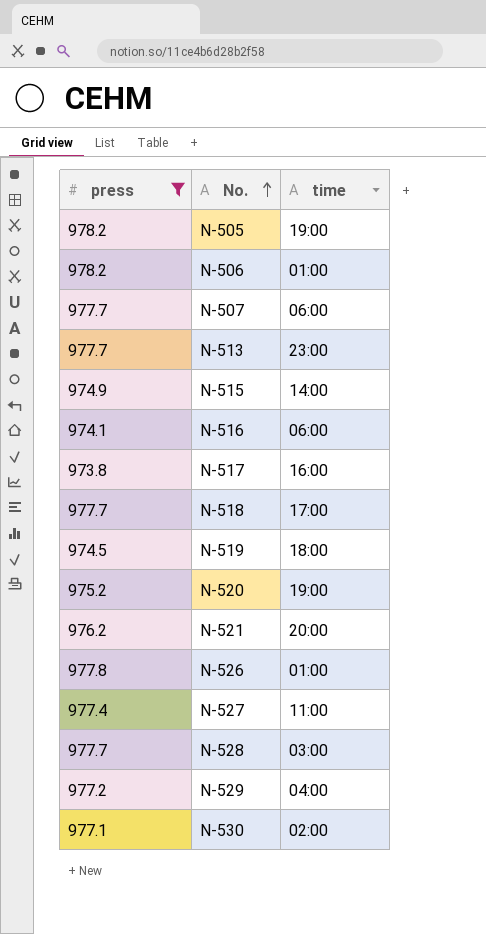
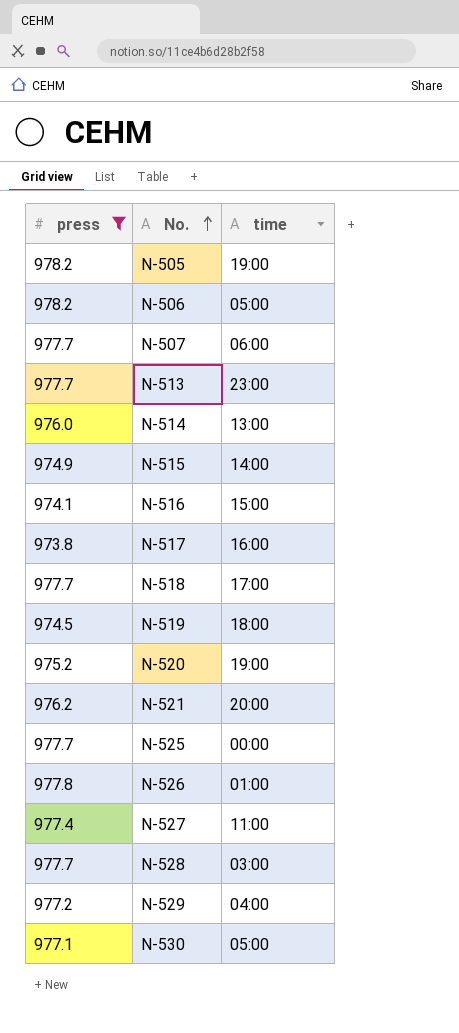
N-506 | time: 01:00 -> 05:00
row N-514: none -> 976.0 | 13:00
N-516 | time: 06:00 -> 15:00
row N-525: none -> 977.7 | 00:00
N-530 | time: 02:00 -> 05:00

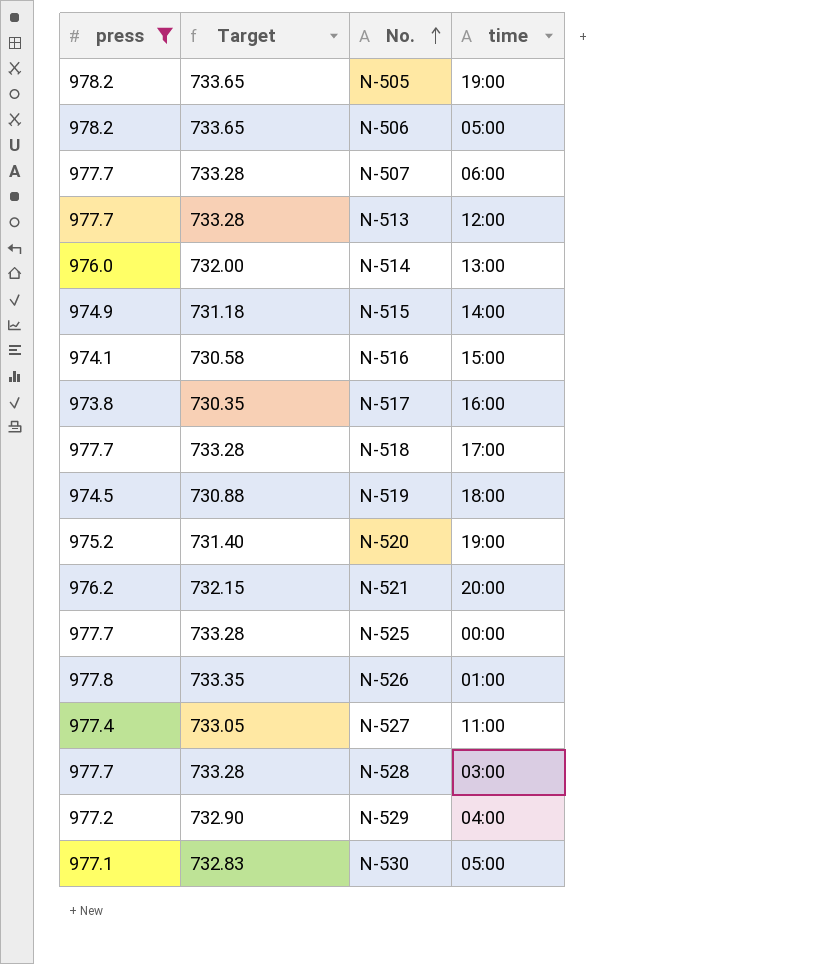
column Target | formula: none -> [press] * 0.75
N-513 | time: 23:00 -> 12:00

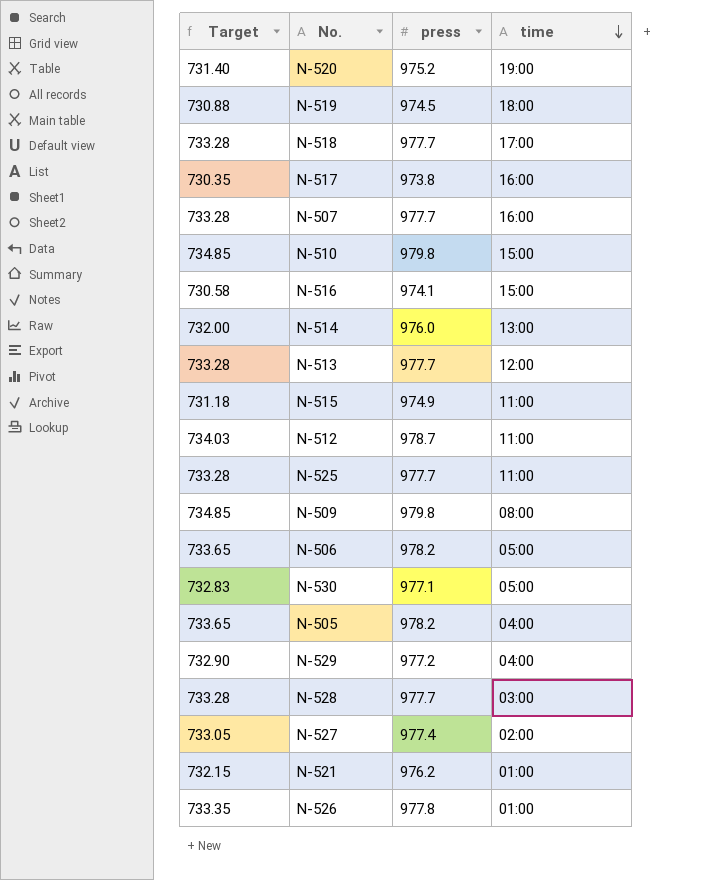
filter: press <= 978.2 -> none
row order: No. ascending -> time descending
column press | position: 1 -> 3
N-507 | time: 06:00 -> 16:00
N-515 | time: 14:00 -> 11:00
N-525 | time: 00:00 -> 11:00
N-505 | time: 19:00 -> 04:00
N-527 | time: 11:00 -> 02:00
N-521 | time: 20:00 -> 01:00

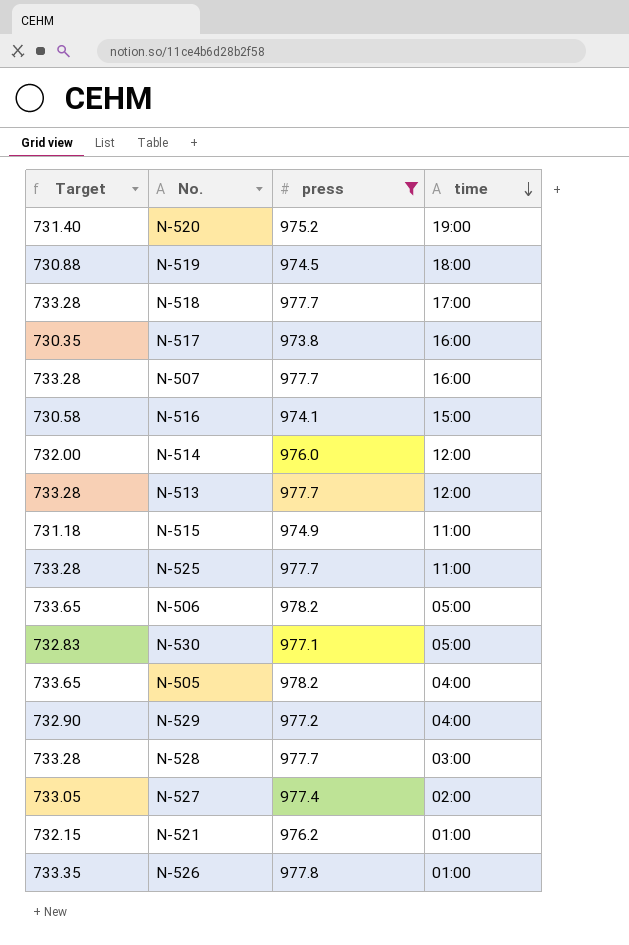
filter: none -> press <= 978.2
N-514 | time: 13:00 -> 12:00

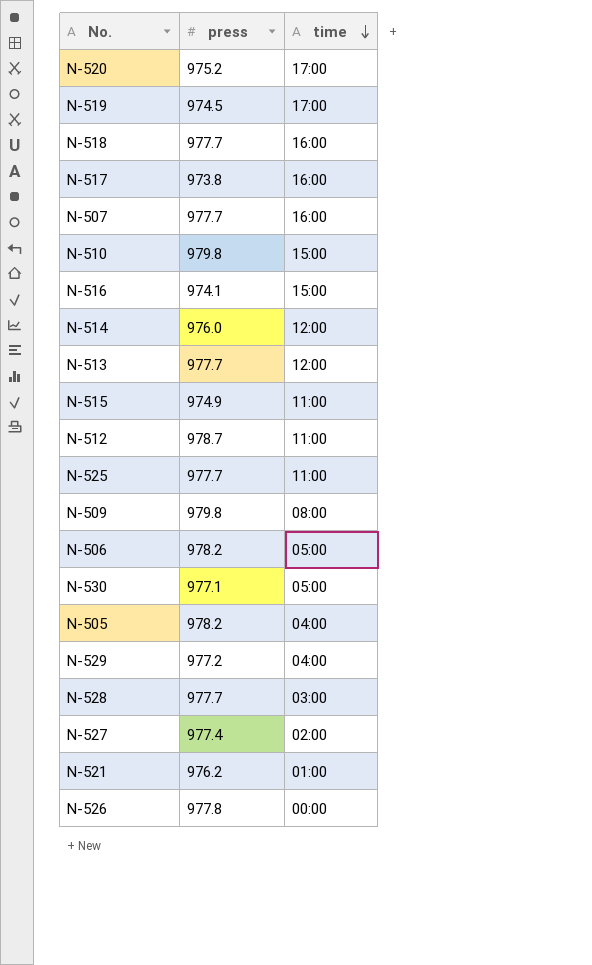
filter: press <= 978.2 -> none
column Target | formula: [press] * 0.75 -> none
N-520 | time: 19:00 -> 17:00
N-519 | time: 18:00 -> 17:00
N-518 | time: 17:00 -> 16:00
N-526 | time: 01:00 -> 00:00

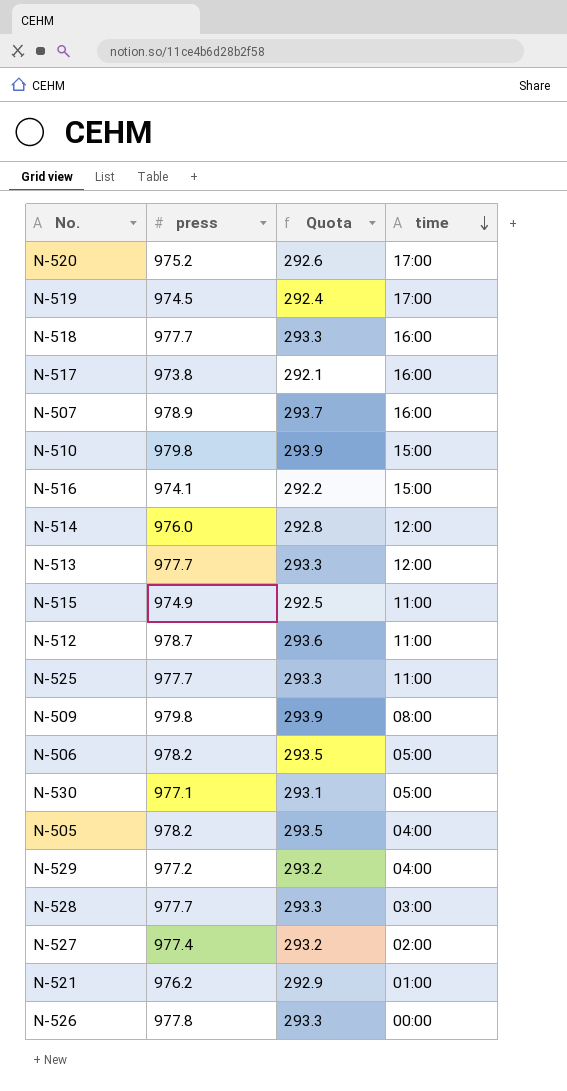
column Quota | formula: none -> [press] * 0.3
N-507 | press: 977.7 -> 978.9

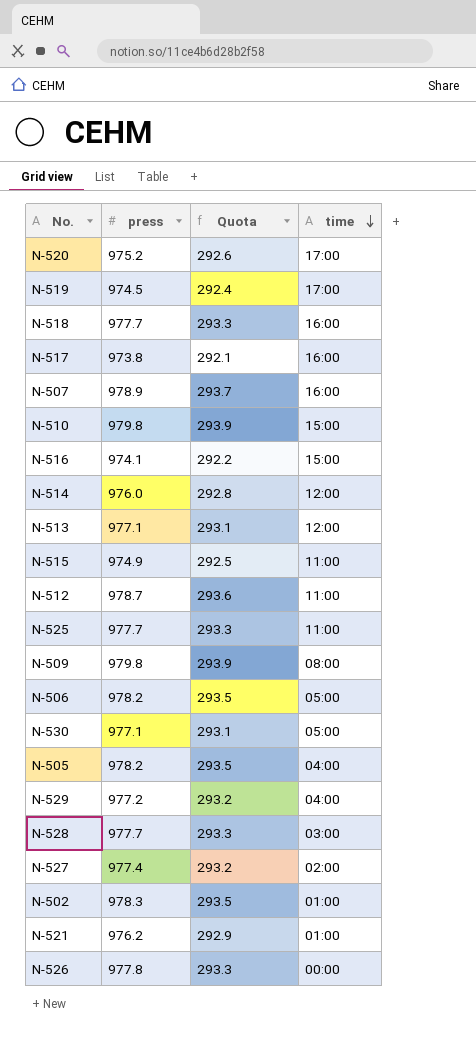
N-513 | press: 977.7 -> 977.1
N-513 | Quota: 293.3 -> 293.1
row N-502: none -> 978.3 | 293.5 | 01:00

